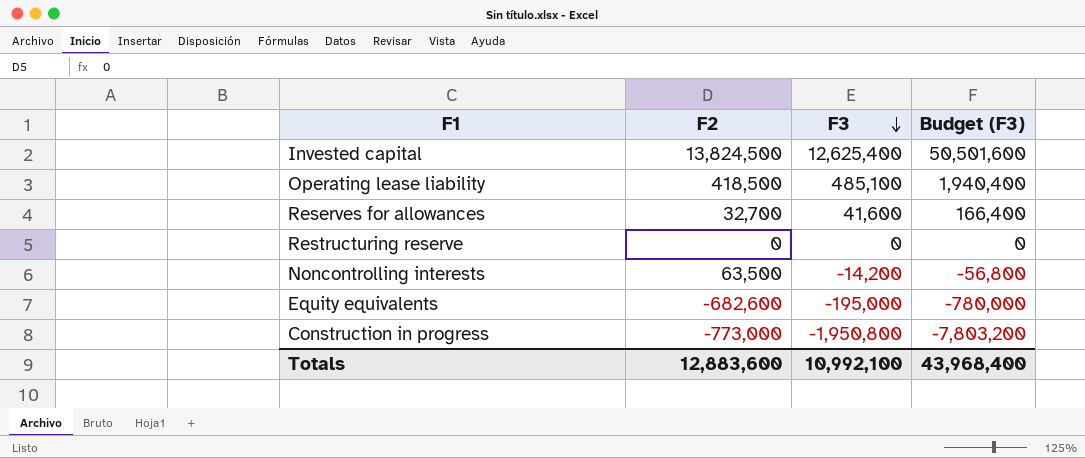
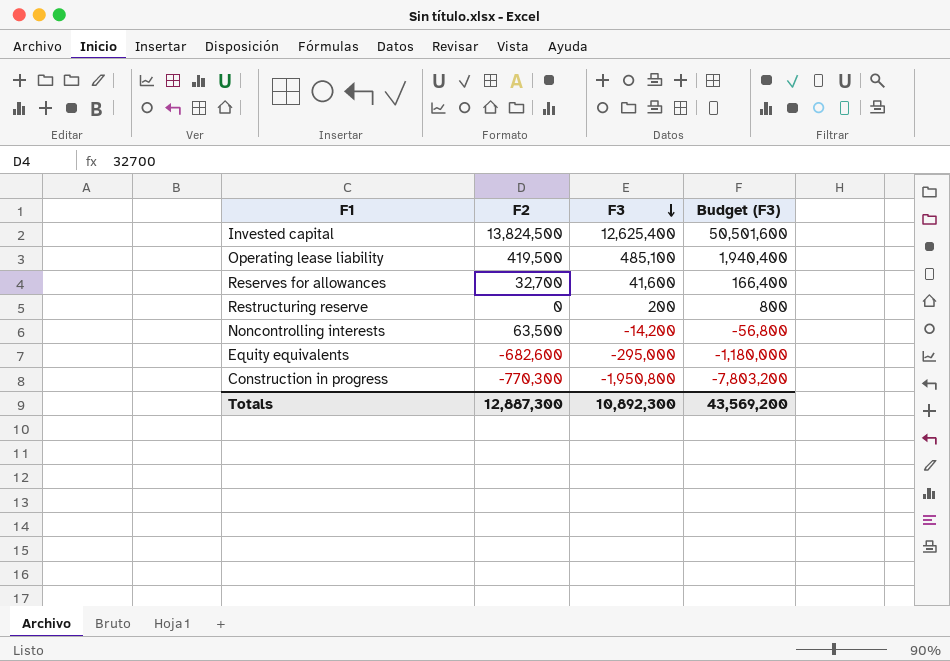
Operating lease liability | F2: 418,500 -> 419,500
Restructuring reserve | F3: 0 -> 200
Restructuring reserve | Budget (F3): 0 -> 800
Equity equivalents | F3: -195,000 -> -295,000
Equity equivalents | Budget (F3): -780,000 -> -1,180,000
Construction in progress | F2: -773,000 -> -770,300
Totals | F2: 12,883,600 -> 12,887,300
Totals | F3: 10,992,100 -> 10,892,300
Totals | Budget (F3): 43,968,400 -> 43,569,200

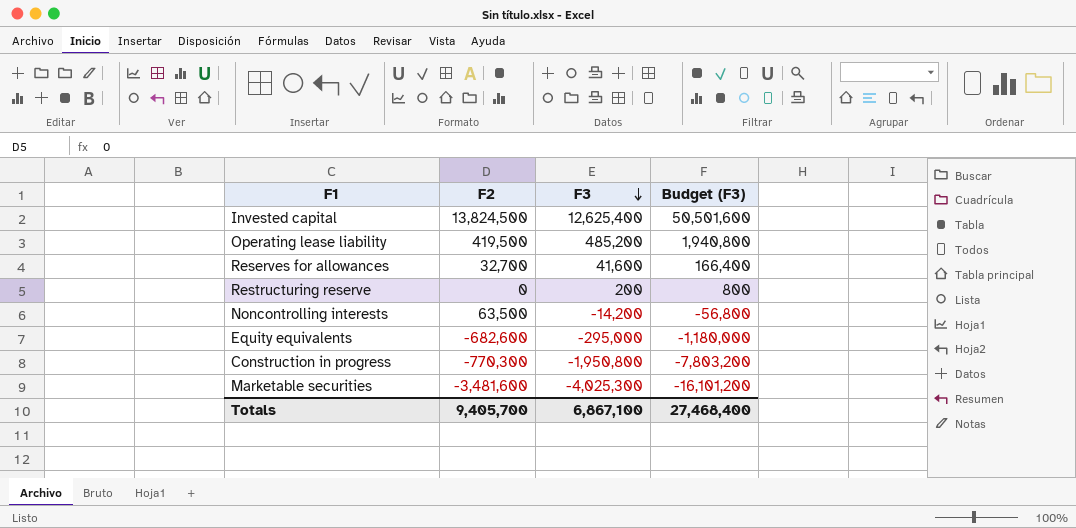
Operating lease liability | F3: 485,100 -> 485,200
Operating lease liability | Budget (F3): 1,940,400 -> 1,940,800
row Marketable securities: none -> -3,481,600 | -4,025,300 | -16,101,200
Totals | F2: 12,887,300 -> 9,405,700
Totals | F3: 10,892,300 -> 6,867,100
Totals | Budget (F3): 43,569,200 -> 27,468,400

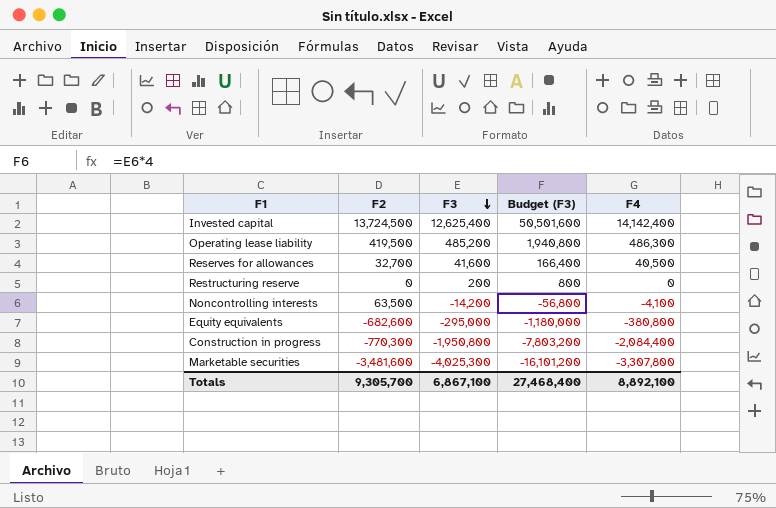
column F4 | position: none -> 5
Invested capital | F2: 13,824,500 -> 13,724,500
Totals | F2: 9,405,700 -> 9,305,700

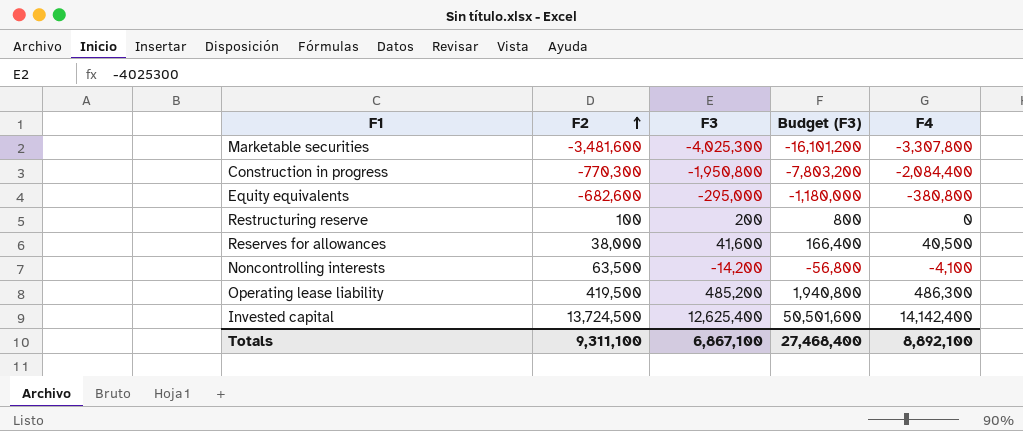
row order: F3 descending -> F2 ascending
Restructuring reserve | F2: 0 -> 100
Reserves for allowances | F2: 32,700 -> 38,000
Totals | F2: 9,305,700 -> 9,311,100

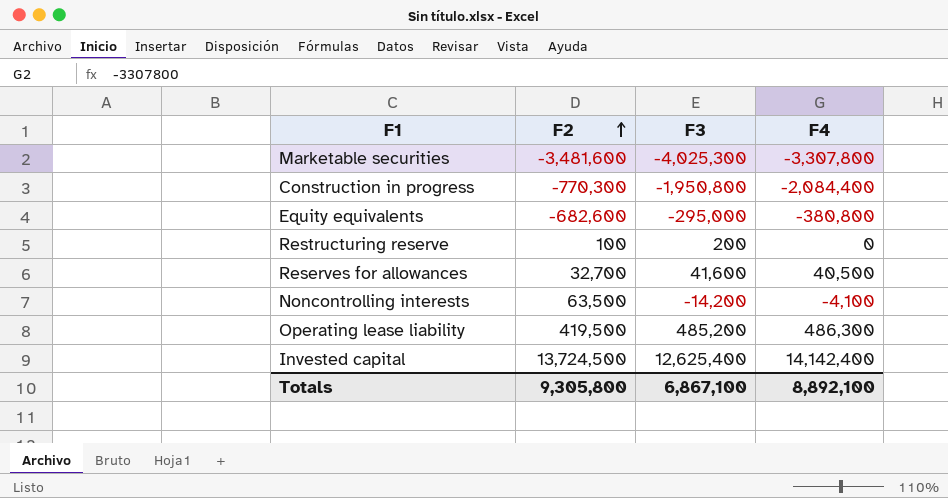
column Budget (F3) | formula: [F3] * 4 -> none
Reserves for allowances | F2: 38,000 -> 32,700
Totals | F2: 9,311,100 -> 9,305,800

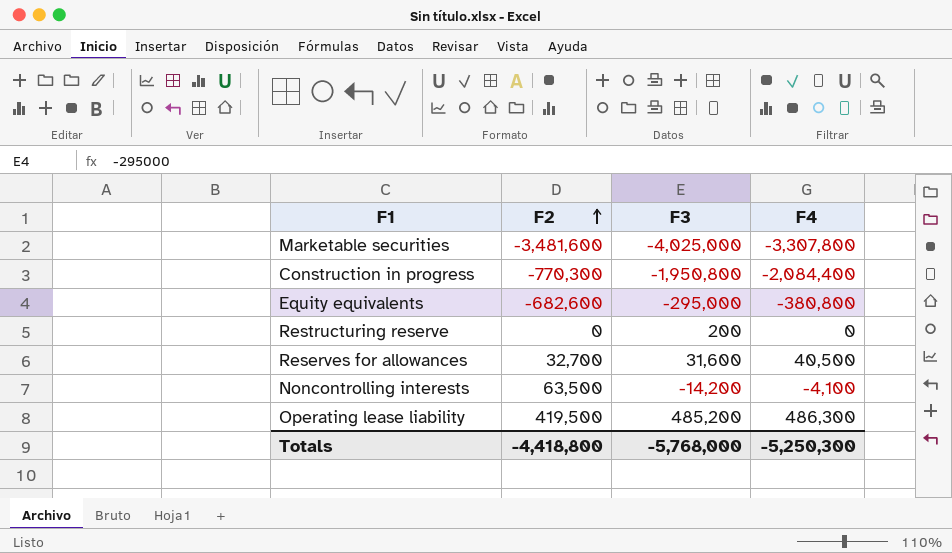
row Invested capital: 13,724,500 | 12,625,400 | 14,142,400 -> none
Marketable securities | F3: -4,025,300 -> -4,025,000
Restructuring reserve | F2: 100 -> 0
Reserves for allowances | F3: 41,600 -> 31,600
Totals | F2: 9,305,800 -> -4,418,800
Totals | F3: 6,867,100 -> -5,768,000
Totals | F4: 8,892,100 -> -5,250,300

